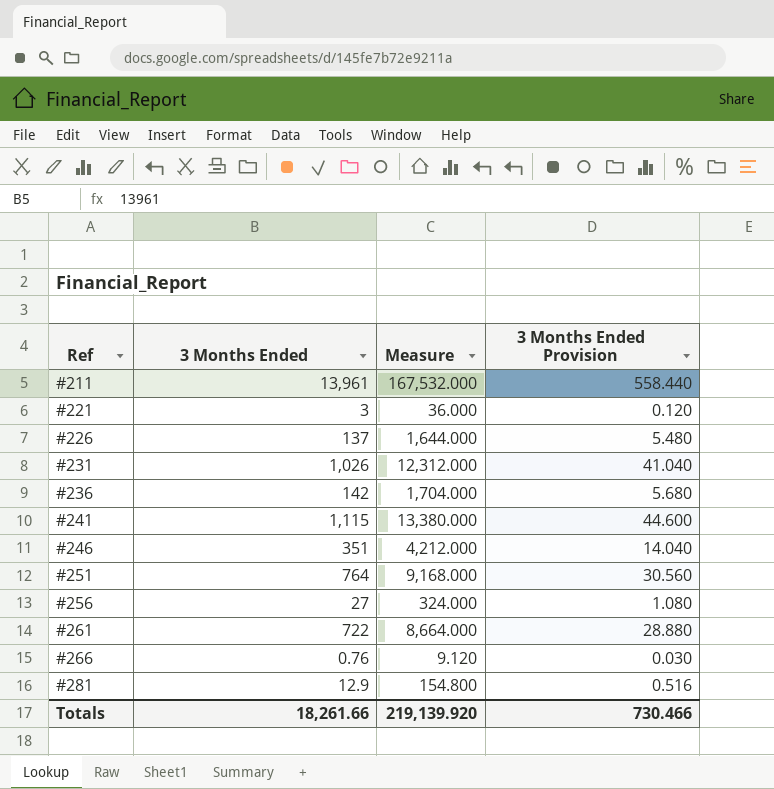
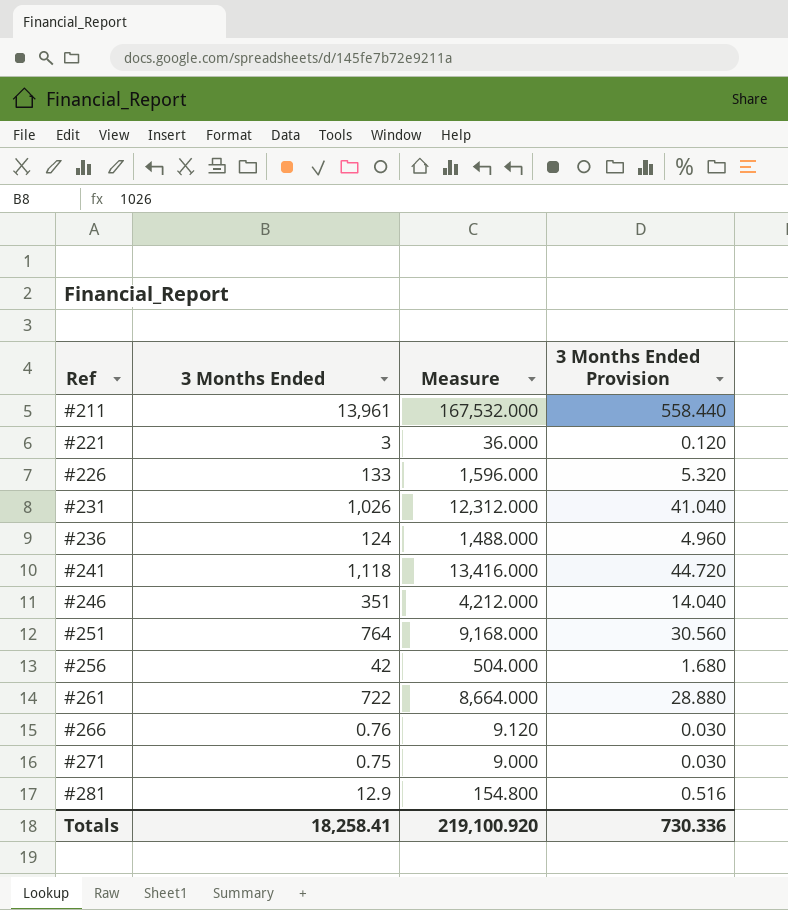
#226 | 3 Months Ended: 137 -> 133
#226 | Measure: 1,644.000 -> 1,596.000
#226 | 3 Months Ended Provision: 5.480 -> 5.320
#236 | 3 Months Ended: 142 -> 124
#236 | Measure: 1,704.000 -> 1,488.000
#236 | 3 Months Ended Provision: 5.680 -> 4.960
#241 | 3 Months Ended: 1,115 -> 1,118
#241 | Measure: 13,380.000 -> 13,416.000
#241 | 3 Months Ended Provision: 44.600 -> 44.720
#256 | 3 Months Ended: 27 -> 42
#256 | Measure: 324.000 -> 504.000
#256 | 3 Months Ended Provision: 1.080 -> 1.680
row #271: none -> 0.75 | 9.000 | 0.030
Totals | 3 Months Ended: 18,261.66 -> 18,258.41
Totals | Measure: 219,139.920 -> 219,100.920
Totals | 3 Months Ended Provision: 730.466 -> 730.336

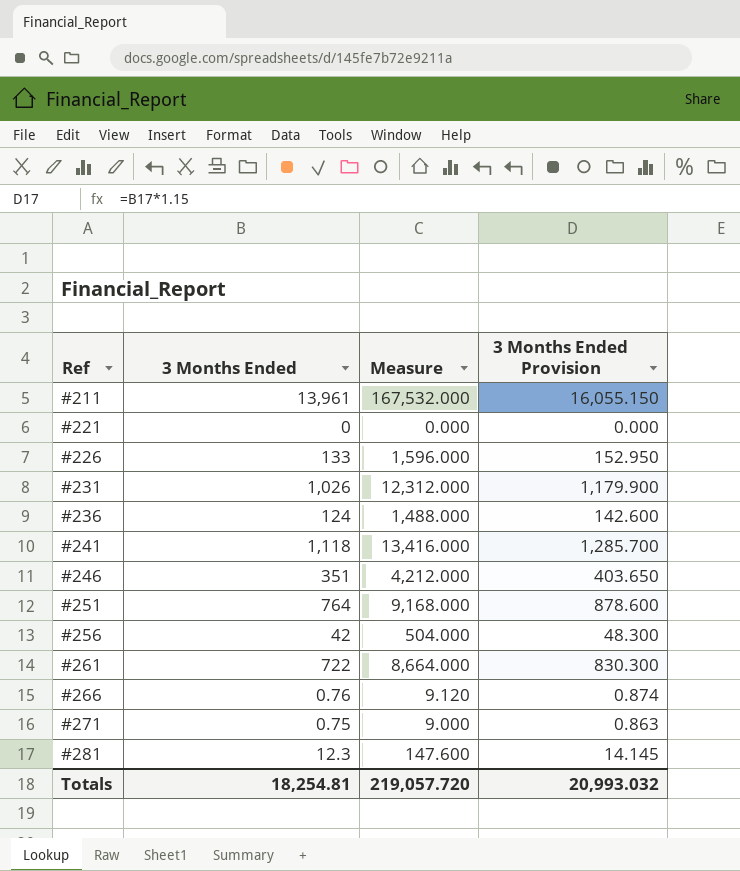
column 3 Months Ended Provision | formula: [3 Months Ended] * 0.04 -> [3 Months Ended] * 1.15
#221 | 3 Months Ended: 3 -> 0
#221 | Measure: 36.000 -> 0.000
#281 | 3 Months Ended: 12.9 -> 12.3
#281 | Measure: 154.800 -> 147.600
Totals | 3 Months Ended: 18,258.41 -> 18,254.81
Totals | Measure: 219,100.920 -> 219,057.720
Totals | 3 Months Ended Provision: 730.336 -> 20,993.032

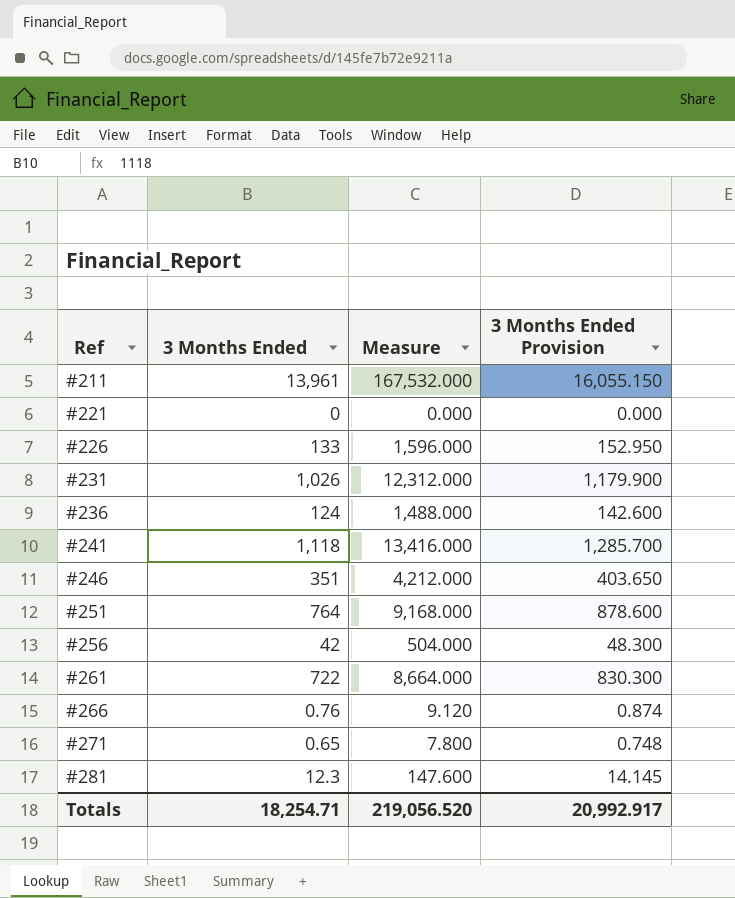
#271 | 3 Months Ended: 0.75 -> 0.65
#271 | Measure: 9.000 -> 7.800
#271 | 3 Months Ended Provision: 0.863 -> 0.748
Totals | 3 Months Ended: 18,254.81 -> 18,254.71
Totals | Measure: 219,057.720 -> 219,056.520
Totals | 3 Months Ended Provision: 20,993.032 -> 20,992.917

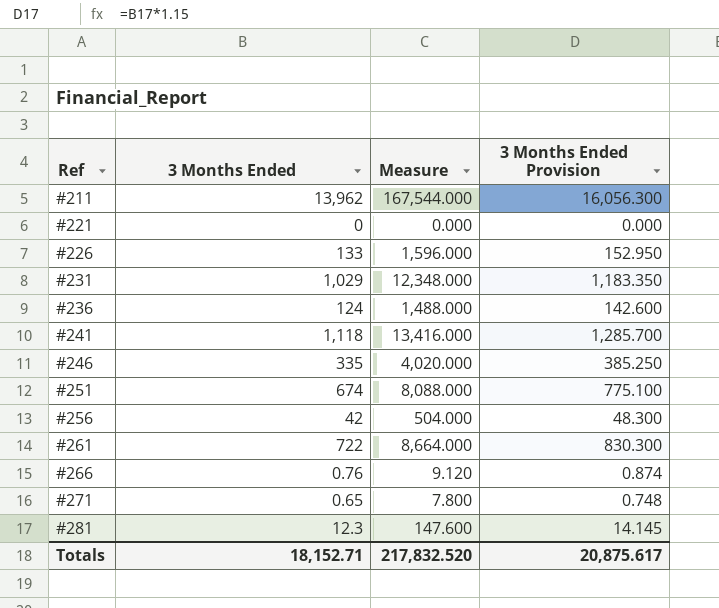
#211 | 3 Months Ended: 13,961 -> 13,962
#211 | Measure: 167,532.000 -> 167,544.000
#211 | 3 Months Ended Provision: 16,055.150 -> 16,056.300
#231 | 3 Months Ended: 1,026 -> 1,029
#231 | Measure: 12,312.000 -> 12,348.000
#231 | 3 Months Ended Provision: 1,179.900 -> 1,183.350
#246 | 3 Months Ended: 351 -> 335
#246 | Measure: 4,212.000 -> 4,020.000
#246 | 3 Months Ended Provision: 403.650 -> 385.250
#251 | 3 Months Ended: 764 -> 674
#251 | Measure: 9,168.000 -> 8,088.000
#251 | 3 Months Ended Provision: 878.600 -> 775.100
Totals | 3 Months Ended: 18,254.71 -> 18,152.71
Totals | Measure: 219,056.520 -> 217,832.520
Totals | 3 Months Ended Provision: 20,992.917 -> 20,875.617

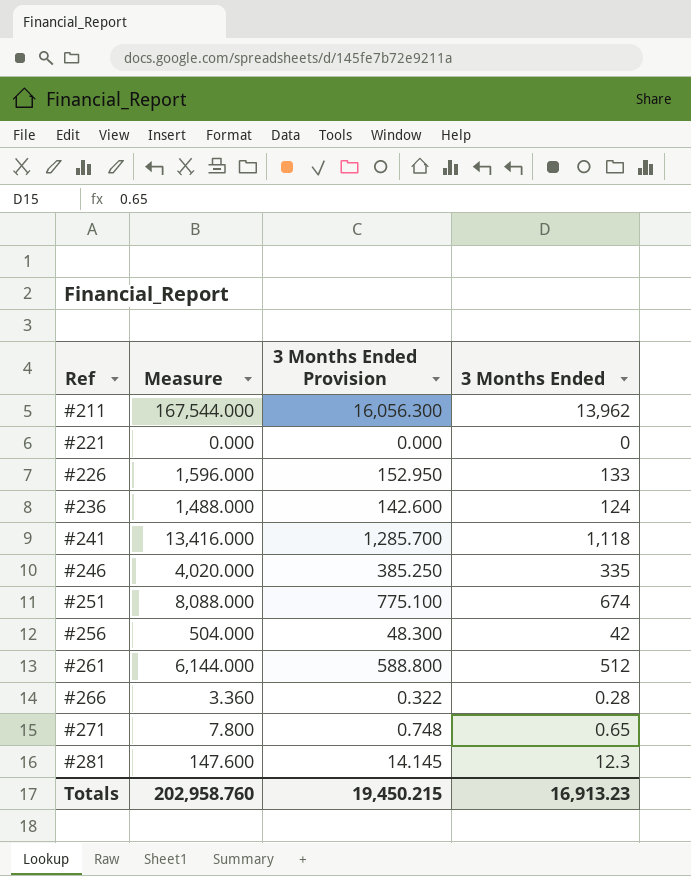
column 3 Months Ended | position: 2 -> 4
row #231: 1,029 | 12,348.000 | 1,183.350 -> none
#261 | Measure: 8,664.000 -> 6,144.000
#261 | 3 Months Ended Provision: 830.300 -> 588.800
#261 | 3 Months Ended: 722 -> 512
#266 | Measure: 9.120 -> 3.360
#266 | 3 Months Ended Provision: 0.874 -> 0.322
#266 | 3 Months Ended: 0.76 -> 0.28
Totals | Measure: 217,832.520 -> 202,958.760
Totals | 3 Months Ended Provision: 20,875.617 -> 19,450.215
Totals | 3 Months Ended: 18,152.71 -> 16,913.23

